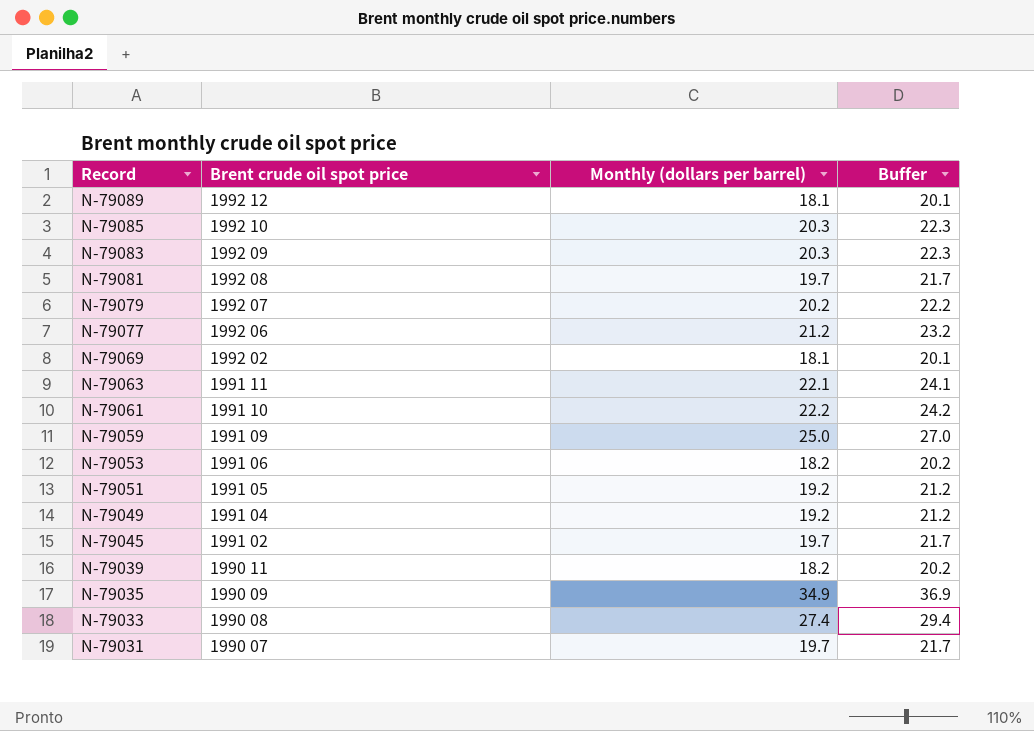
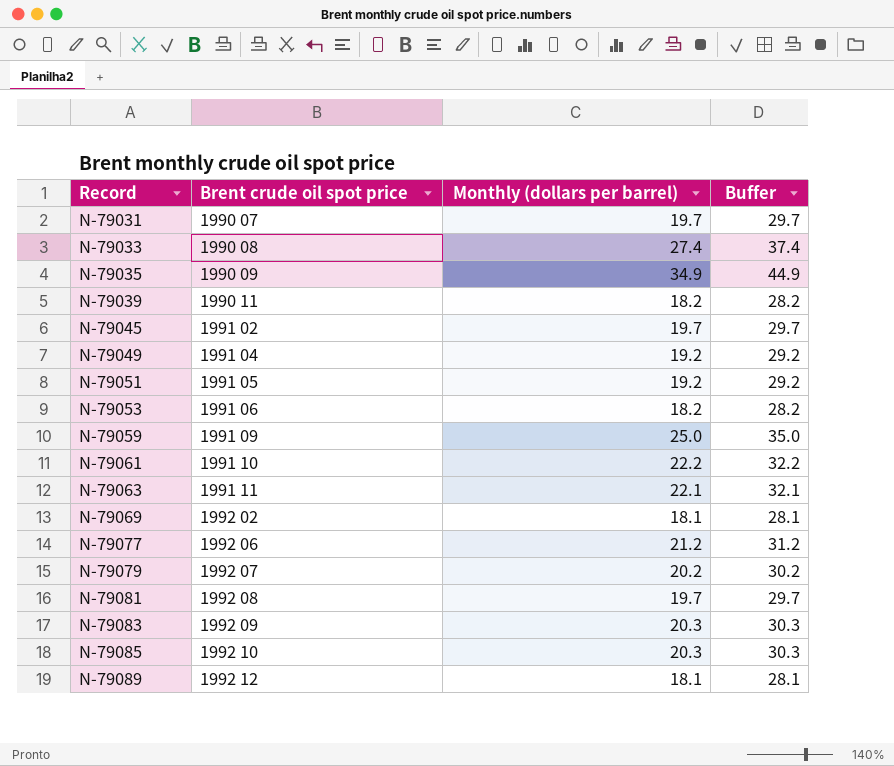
row order: Record descending -> Record ascending
column Buffer | formula: [Monthly (dollars per barrel)] + 2 -> [Monthly (dollars per barrel)] + 10

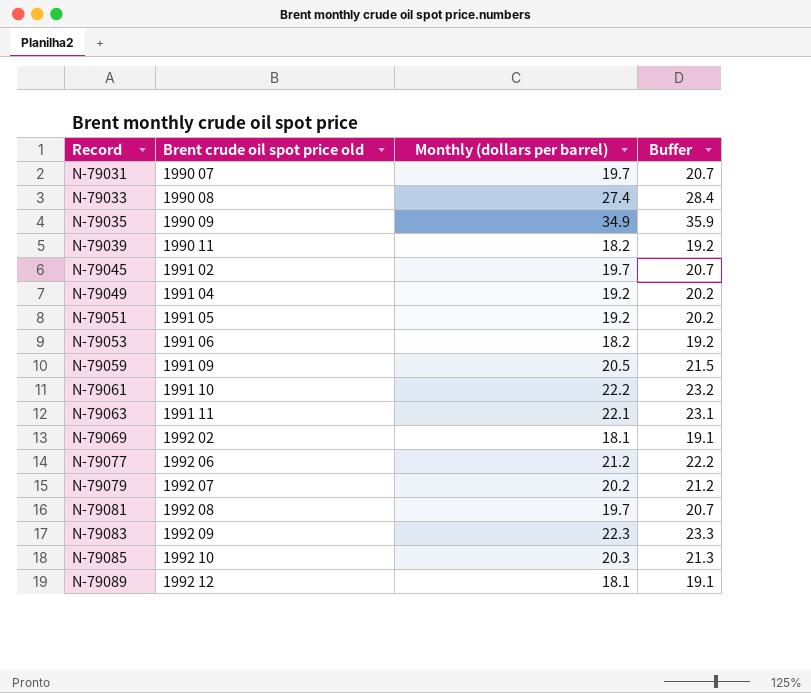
column name: Brent crude oil spot price -> Brent crude oil spot price old
column Buffer | formula: [Monthly (dollars per barrel)] + 10 -> [Monthly (dollars per barrel)] + 1
N-79059 | Monthly (dollars per barrel): 25.0 -> 20.5
N-79083 | Monthly (dollars per barrel): 20.3 -> 22.3

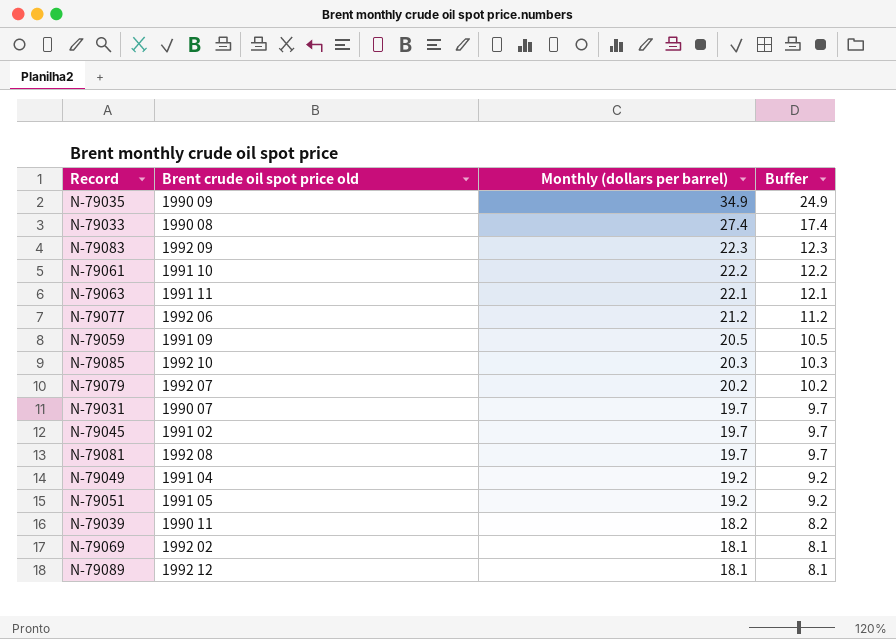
row order: Record ascending -> Monthly (dollars per barrel) descending
column Buffer | formula: [Monthly (dollars per barrel)] + 1 -> [Monthly (dollars per barrel)] - 10
row N-79053: 1991 06 | 18.2 | 19.2 -> none

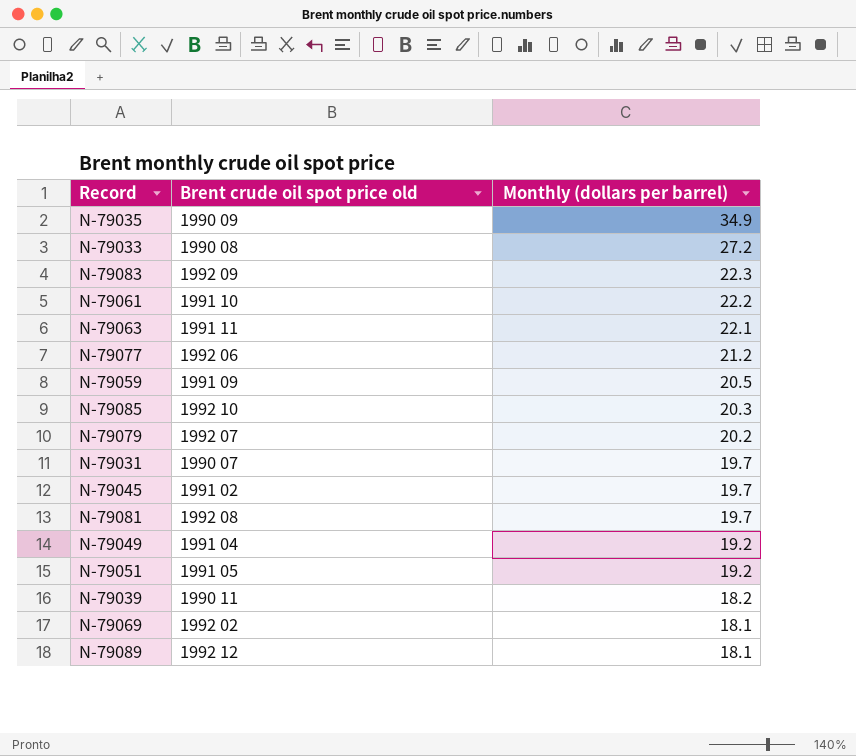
column Buffer | formula: [Monthly (dollars per barrel)] - 10 -> none
N-79033 | Monthly (dollars per barrel): 27.4 -> 27.2

